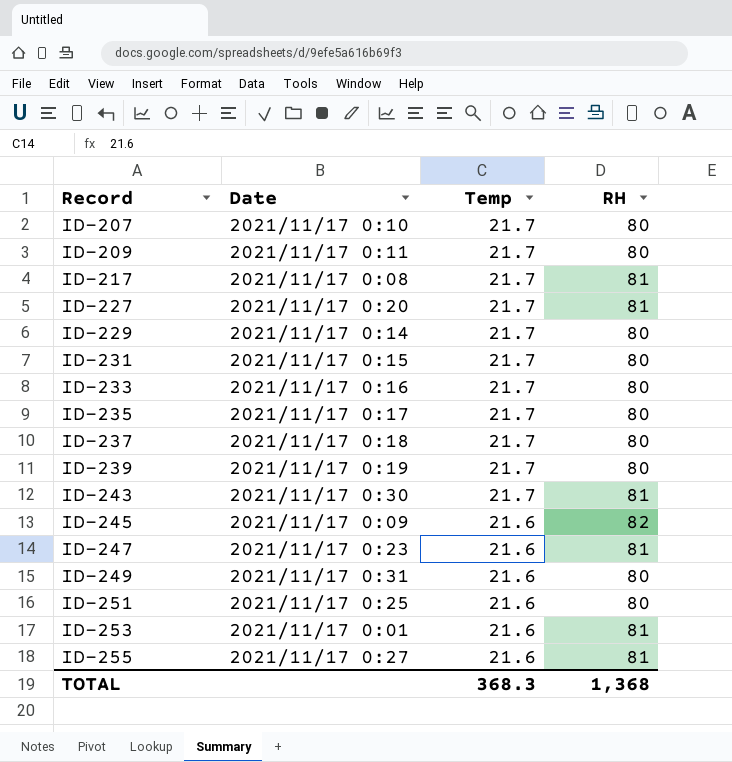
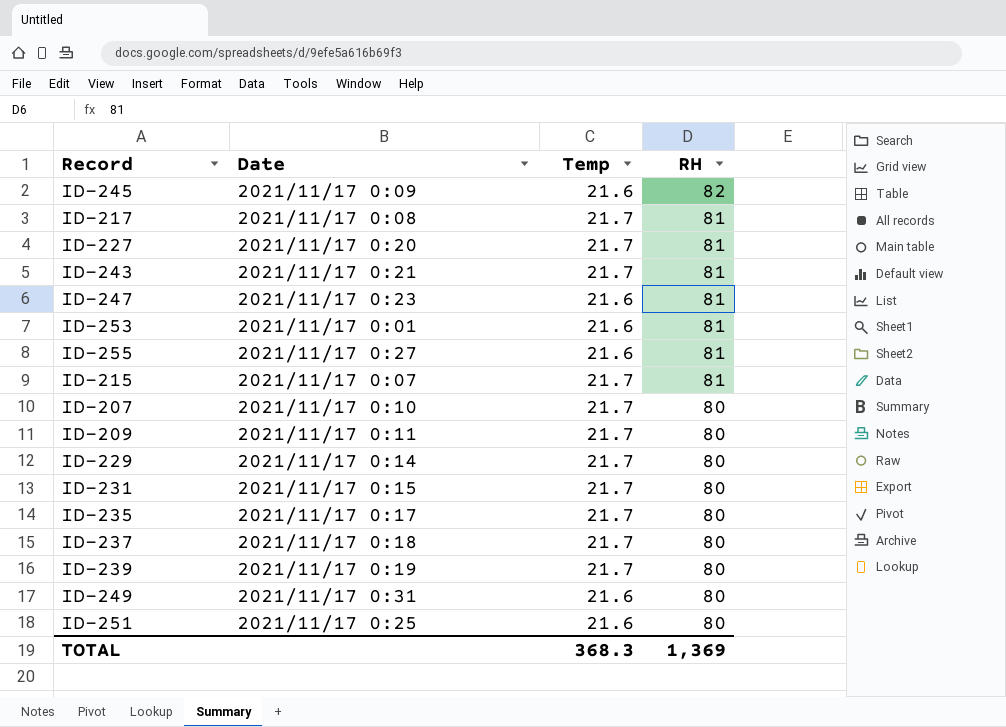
row order: Record ascending -> RH descending
row ID-233: 2021/11/17 0:16 | 21.7 | 80 -> none
ID-243 | Date: 2021/11/17 0:30 -> 2021/11/17 0:21
row ID-215: none -> 2021/11/17 0:07 | 21.7 | 81
TOTAL | RH: 1,368 -> 1,369

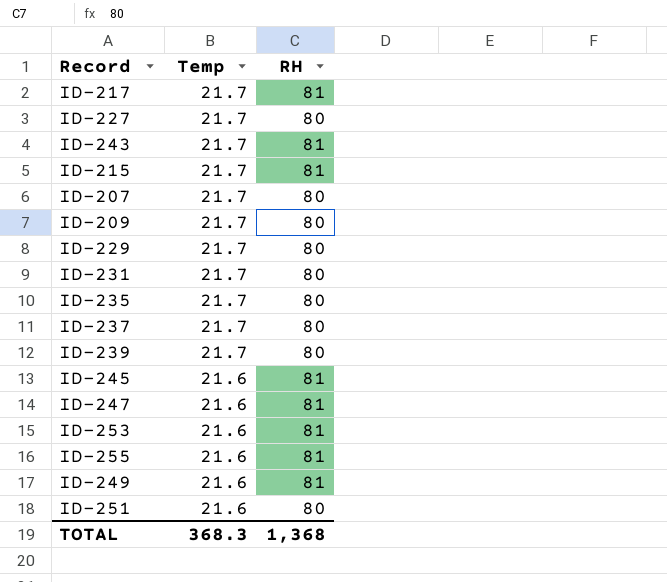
row order: RH descending -> Temp descending
column Date | position: 2 -> none
ID-227 | RH: 81 -> 80
ID-245 | RH: 82 -> 81
ID-249 | RH: 80 -> 81
TOTAL | RH: 1,369 -> 1,368

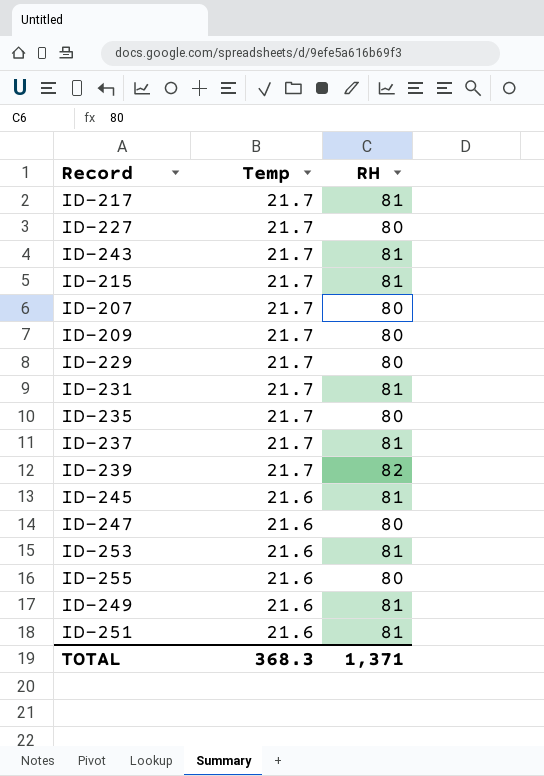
ID-231 | RH: 80 -> 81
ID-237 | RH: 80 -> 81
ID-239 | RH: 80 -> 82
ID-247 | RH: 81 -> 80
ID-255 | RH: 81 -> 80
ID-251 | RH: 80 -> 81
TOTAL | RH: 1,368 -> 1,371

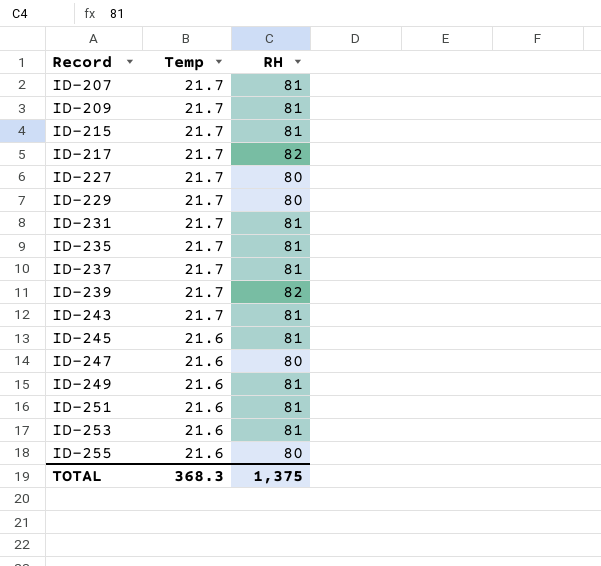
row order: Temp descending -> Record ascending
ID-207 | RH: 80 -> 81
ID-209 | RH: 80 -> 81
ID-217 | RH: 81 -> 82
ID-235 | RH: 80 -> 81
TOTAL | RH: 1,371 -> 1,375

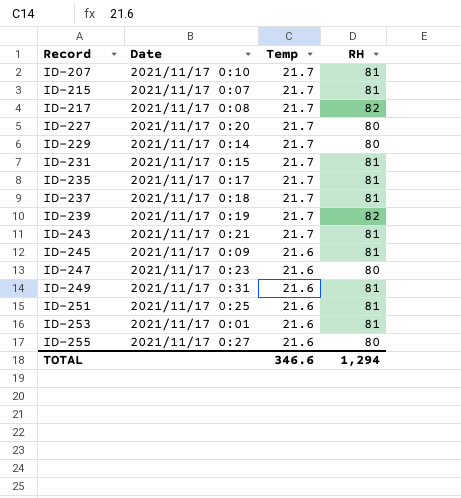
column Date | position: none -> 2
row ID-209: 21.7 | 81 -> none
TOTAL | Temp: 368.3 -> 346.6
TOTAL | RH: 1,375 -> 1,294

